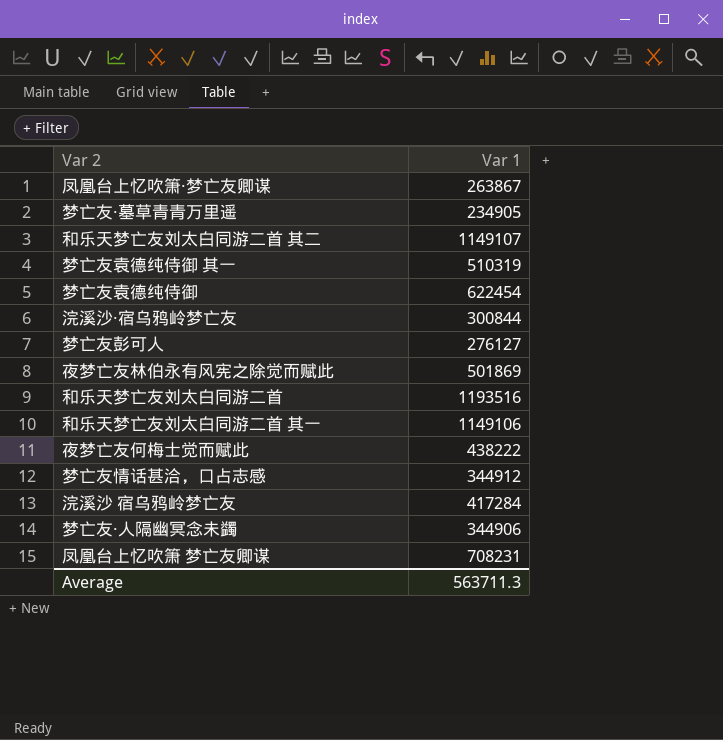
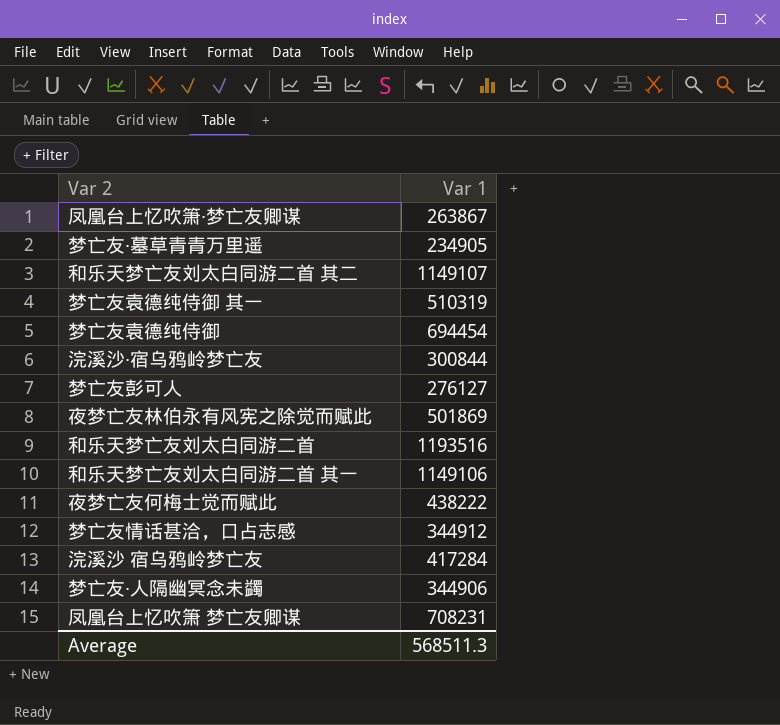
梦亡友袁德纯侍御 | Var 1: 622454 -> 694454
Average | Var 1: 563711.3 -> 568511.3

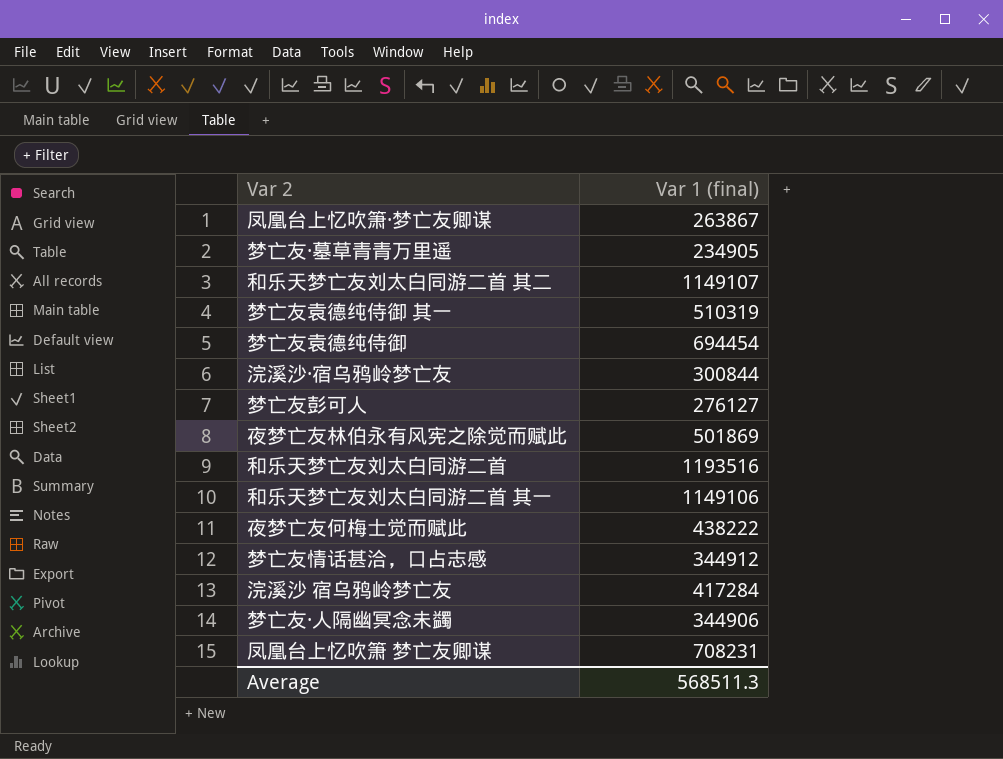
column name: Var 1 -> Var 1 (final)

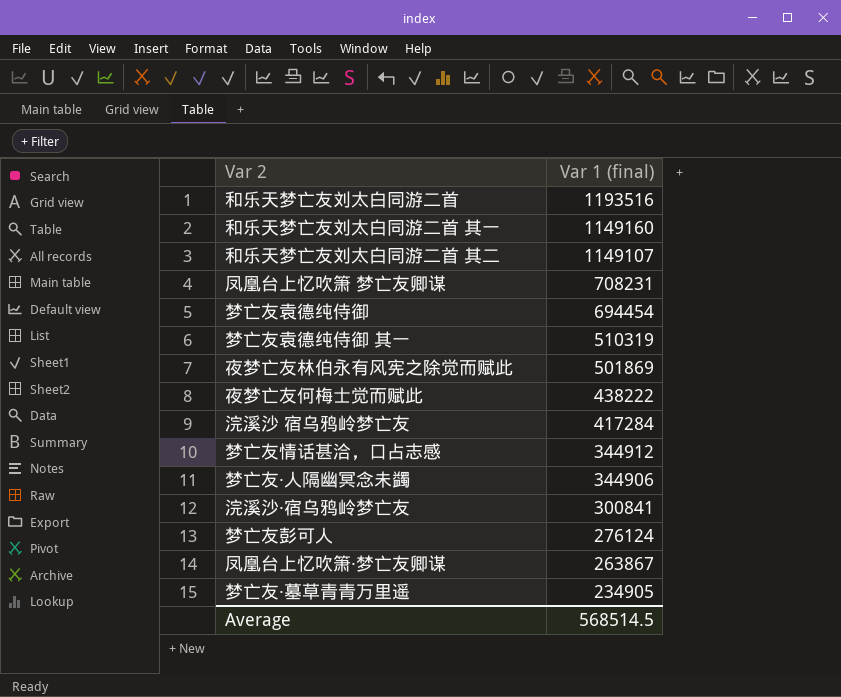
row order: none -> Var 1 (final) descending
和乐天梦亡友刘太白同游二首 其一 | Var 1 (final): 1149106 -> 1149160
浣溪沙·宿乌鸦岭梦亡友 | Var 1 (final): 300844 -> 300841
梦亡友彭可人 | Var 1 (final): 276127 -> 276124
Average | Var 1 (final): 568511.3 -> 568514.5

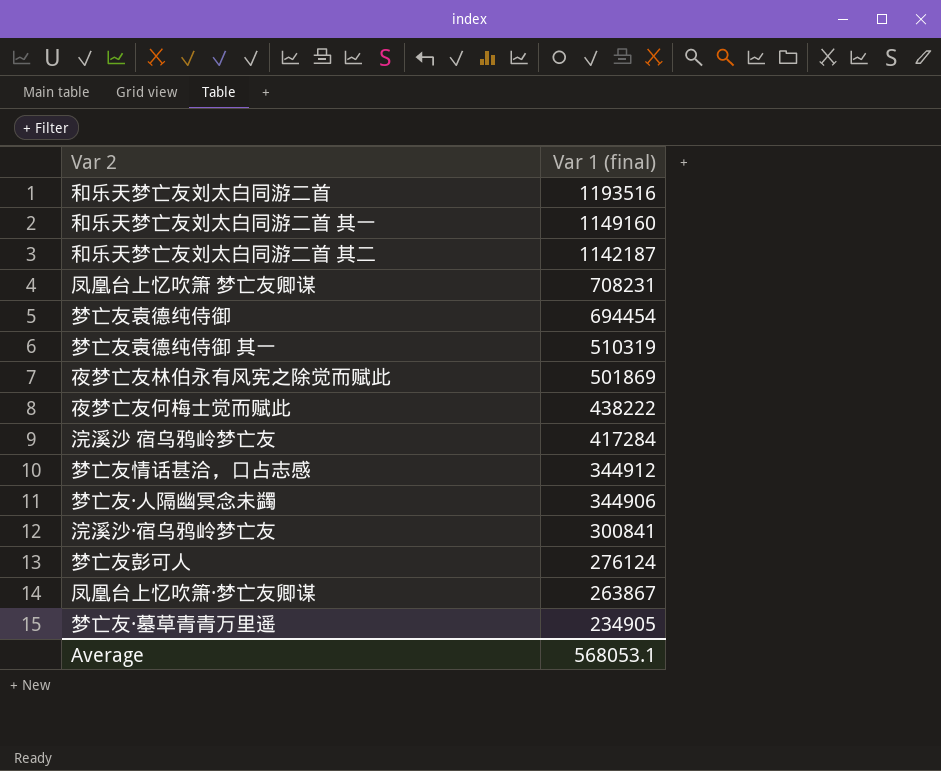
和乐天梦亡友刘太白同游二首 其二 | Var 1 (final): 1149107 -> 1142187
Average | Var 1 (final): 568514.5 -> 568053.1

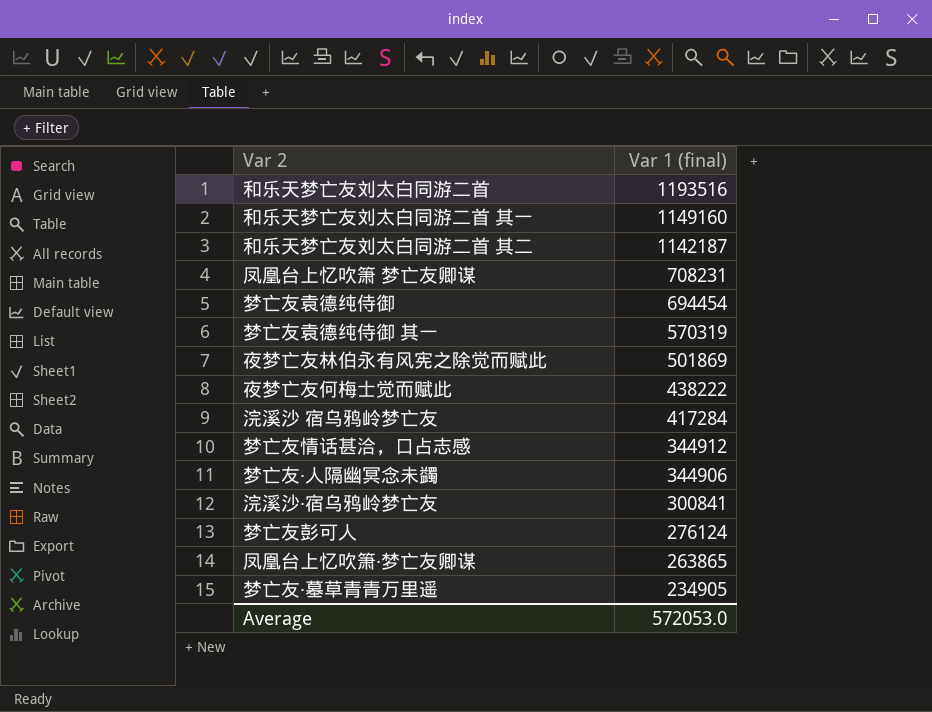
梦亡友袁德纯侍御 其一 | Var 1 (final): 510319 -> 570319
凤凰台上忆吹箫·梦亡友卿谋 | Var 1 (final): 263867 -> 263865
Average | Var 1 (final): 568053.1 -> 572053.0

